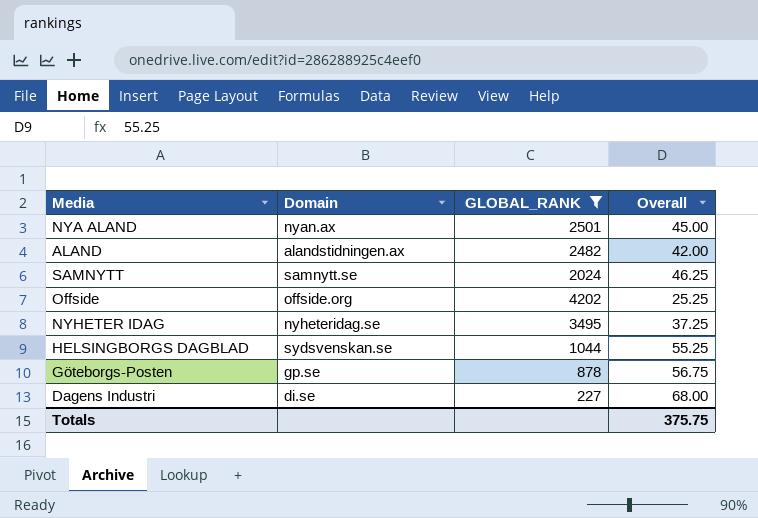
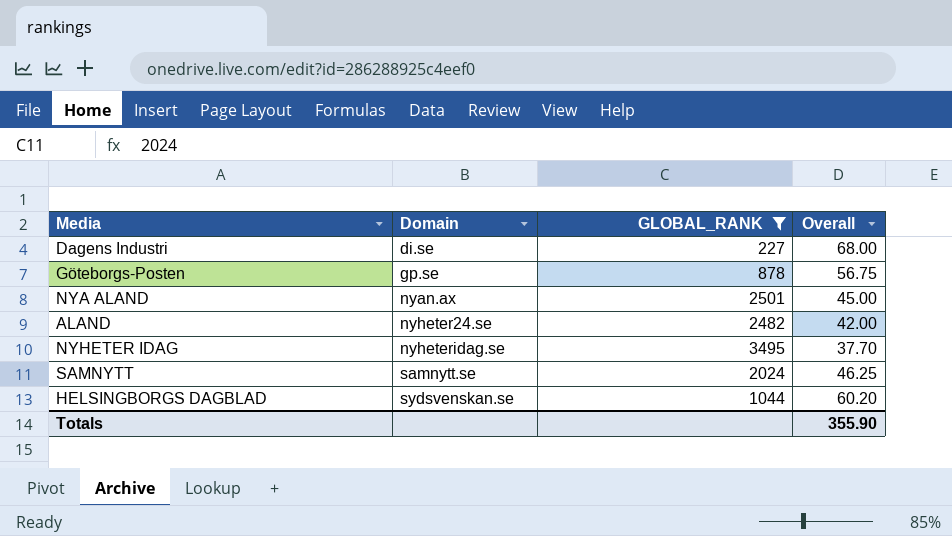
row order: none -> Domain ascending
row Offside: offside.org | 4202 | 25.25 -> none
ALAND | Domain: alandstidningen.ax -> nyheter24.se
NYHETER IDAG | Overall: 37.25 -> 37.70
HELSINGBORGS DAGBLAD | Overall: 55.25 -> 60.20
Totals | Overall: 375.75 -> 355.90

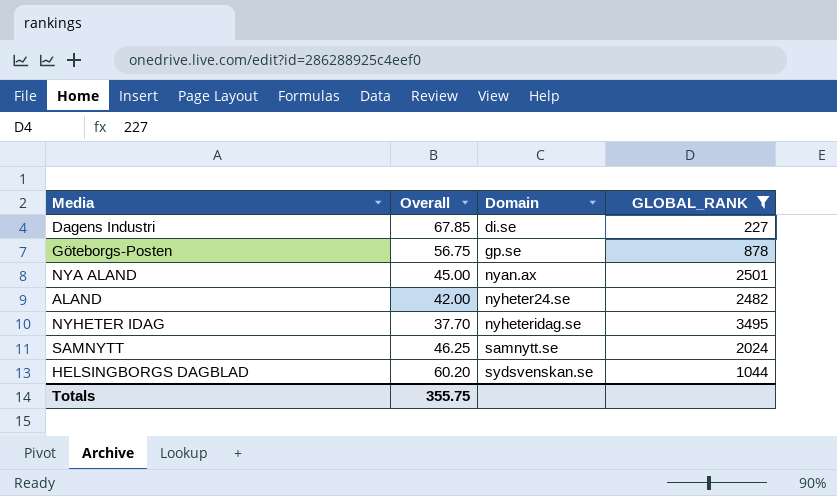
column Overall | position: 4 -> 2
Dagens Industri | Overall: 68.00 -> 67.85
Totals | Overall: 355.90 -> 355.75

